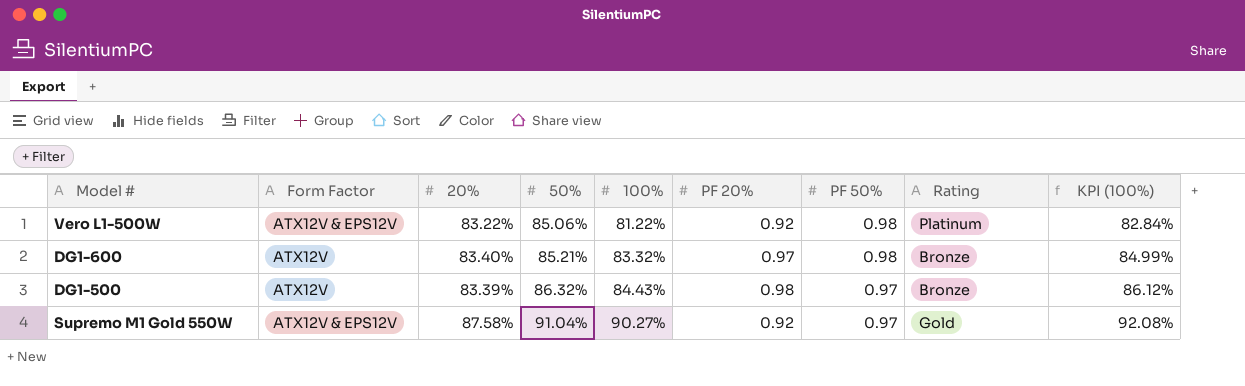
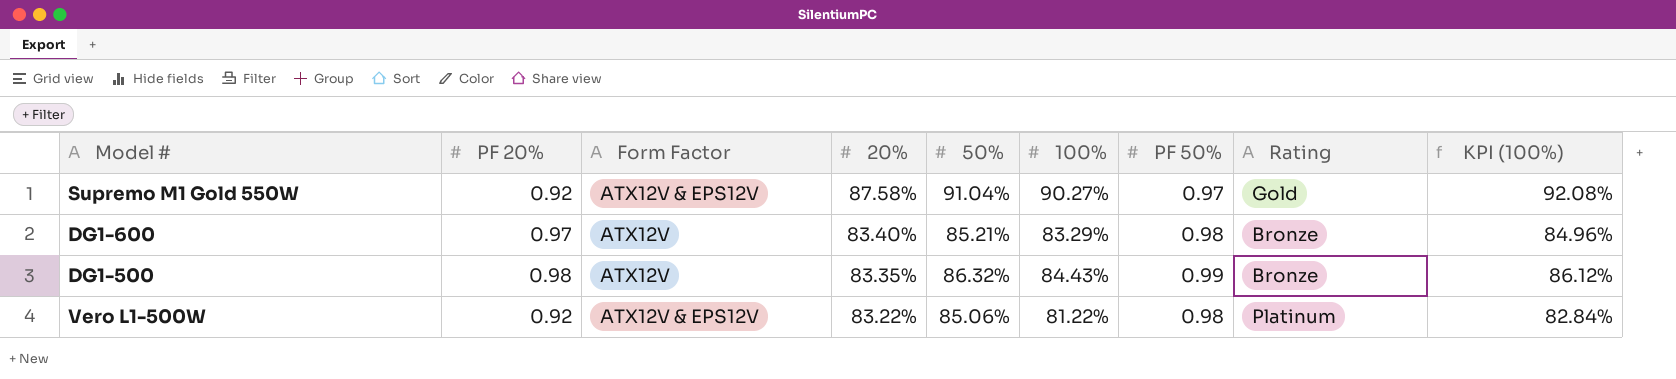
row order: 50% ascending -> 20% descending
column PF 20% | position: 6 -> 2
DG1-600 | 100%: 83.32% -> 83.29%
DG1-600 | KPI (100%): 84.99% -> 84.96%
DG1-500 | 20%: 83.39% -> 83.35%
DG1-500 | PF 50%: 0.97 -> 0.99

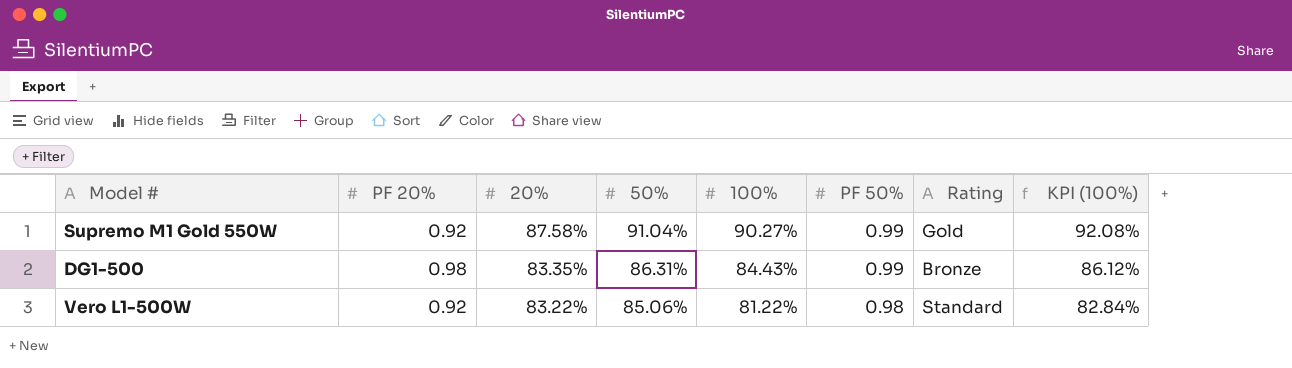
column Form Factor | position: 3 -> none
row DG1-600: 0.97 | ATX12V | 83.40% | 85.21% | 83.29% | 0.98 | Bronze | 84.96% -> none
Supremo M1 Gold 550W | PF 50%: 0.97 -> 0.99
DG1-500 | 50%: 86.32% -> 86.31%
Vero L1-500W | Rating: Platinum -> Standard

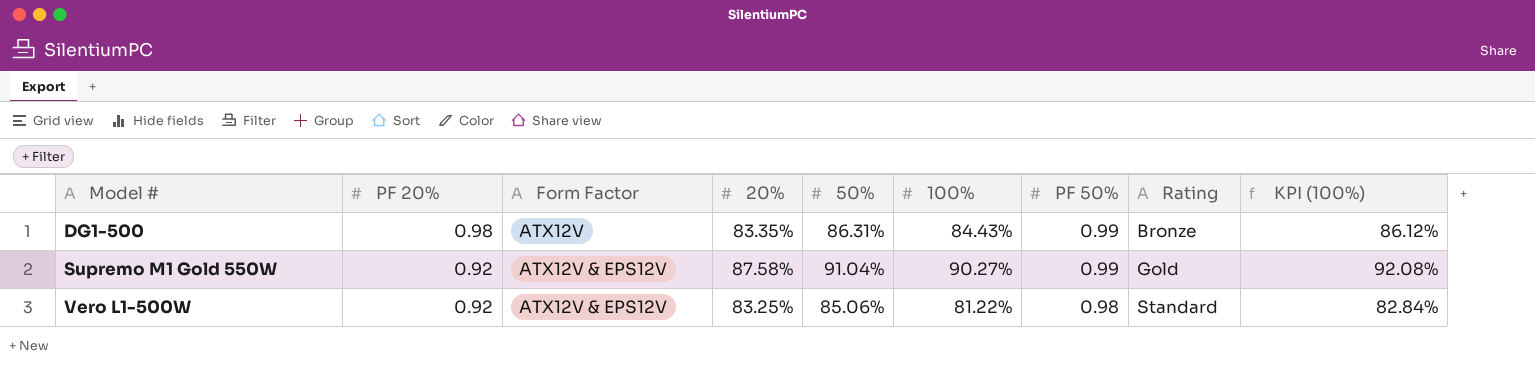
row order: 20% descending -> Model # ascending
column Form Factor | position: none -> 3
Vero L1-500W | 20%: 83.22% -> 83.25%

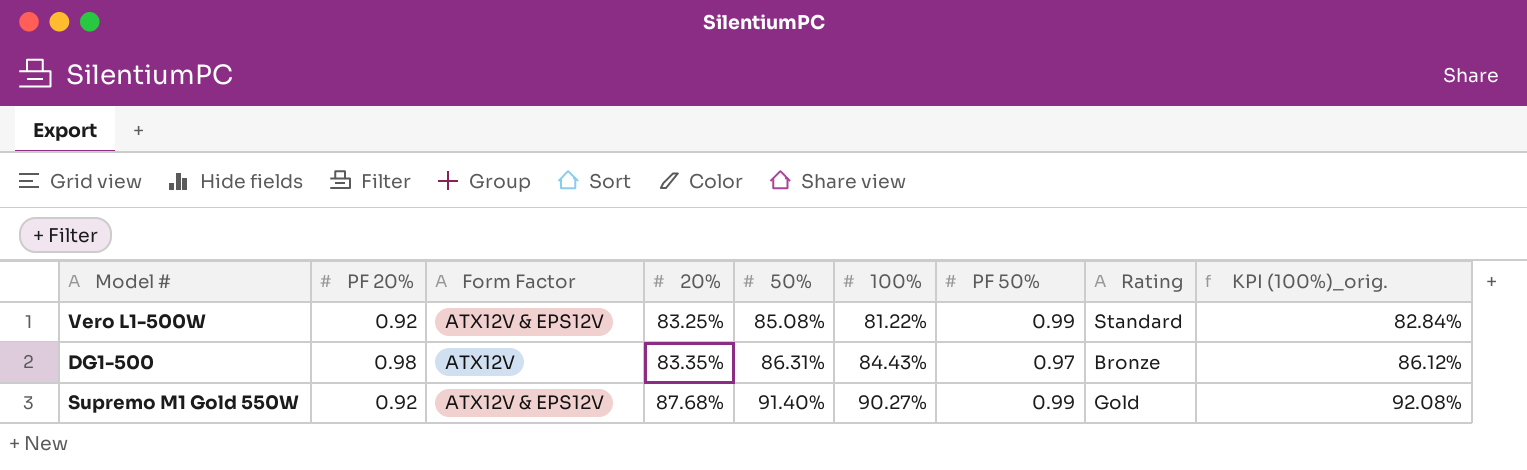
row order: Model # ascending -> 20% ascending
column name: KPI (100%) -> KPI (100%)_orig.
Vero L1-500W | 50%: 85.06% -> 85.08%
Vero L1-500W | PF 50%: 0.98 -> 0.99
DG1-500 | PF 50%: 0.99 -> 0.97
Supremo M1 Gold 550W | 20%: 87.58% -> 87.68%
Supremo M1 Gold 550W | 50%: 91.04% -> 91.40%

